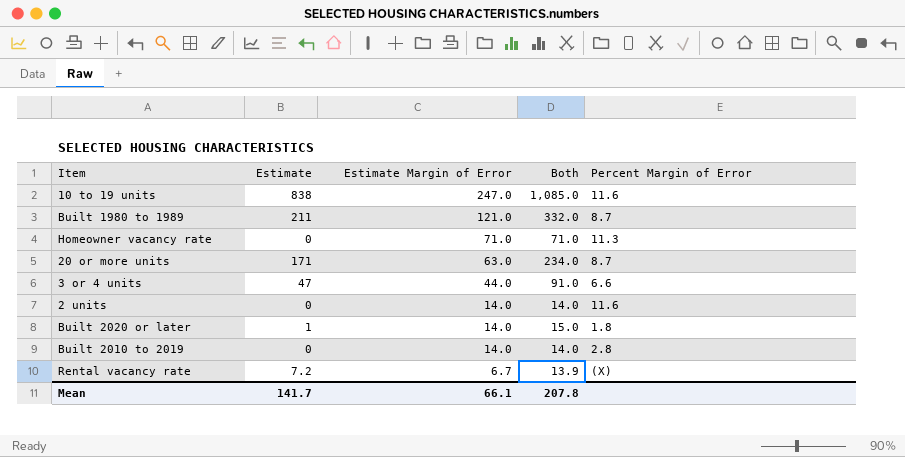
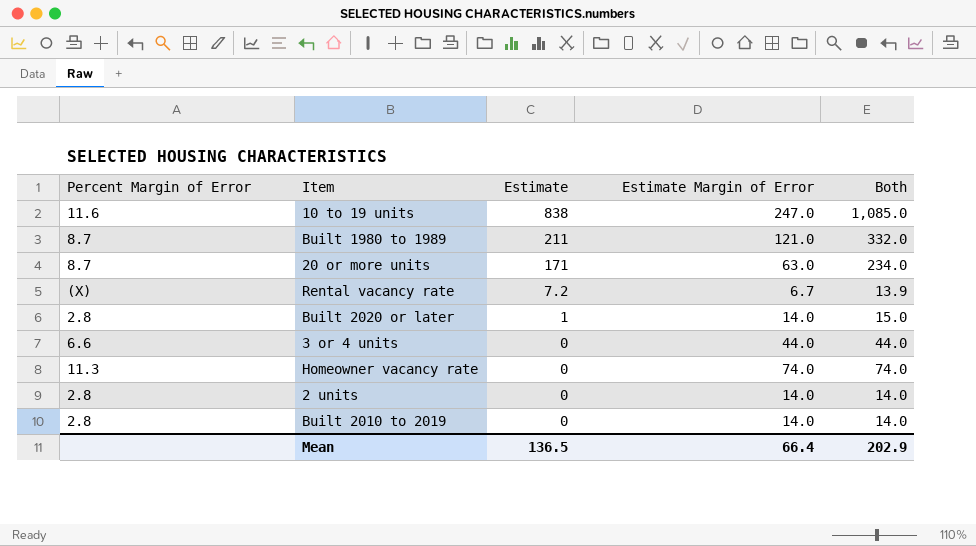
row order: Estimate Margin of Error descending -> Estimate descending
column Percent Margin of Error | position: 5 -> 1
Built 2020 or later | Percent Margin of Error: 1.8 -> 2.8
3 or 4 units | Estimate: 47 -> 0
3 or 4 units | Both: 91.0 -> 44.0
Homeowner vacancy rate | Estimate Margin of Error: 71.0 -> 74.0
Homeowner vacancy rate | Both: 71.0 -> 74.0
2 units | Percent Margin of Error: 11.6 -> 2.8
Mean | Estimate: 141.7 -> 136.5
Mean | Estimate Margin of Error: 66.1 -> 66.4
Mean | Both: 207.8 -> 202.9

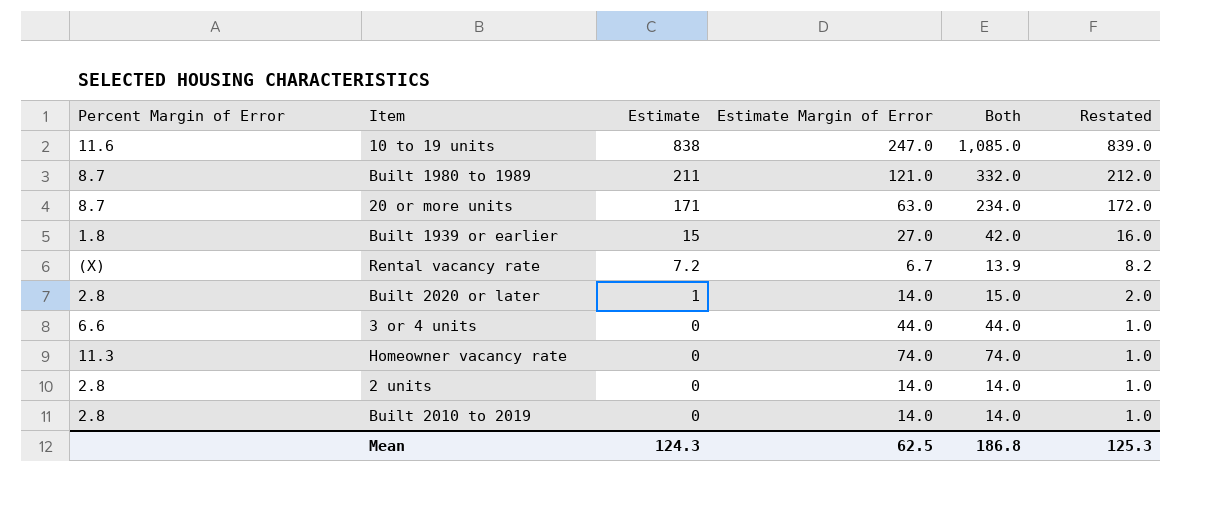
column Restated | formula: none -> [Estimate] + 1
row Built 1939 or earlier: none -> 1.8 | 15 | 27.0 | 42.0 | 16.0
Mean | Estimate: 136.5 -> 124.3
Mean | Estimate Margin of Error: 66.4 -> 62.5
Mean | Both: 202.9 -> 186.8

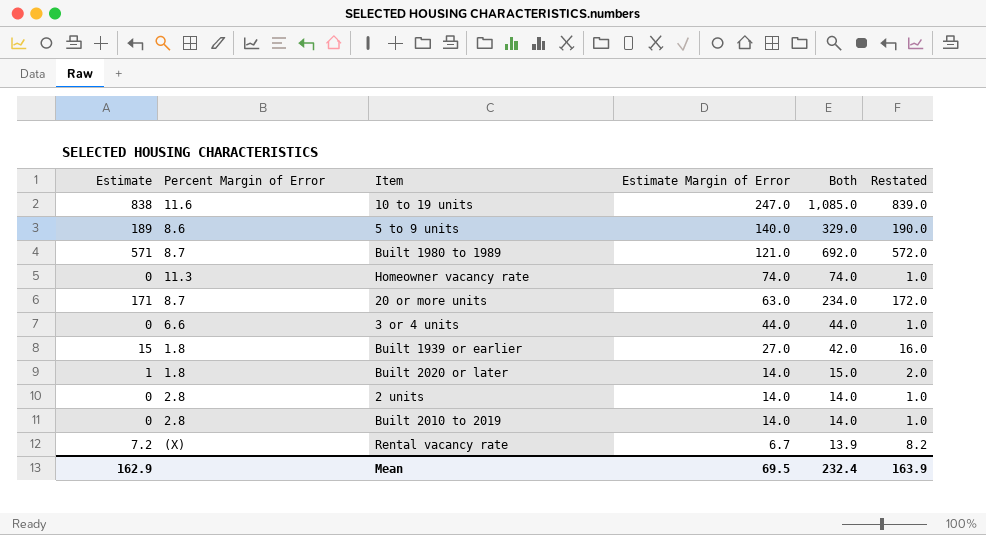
row order: Estimate descending -> Estimate Margin of Error descending
column Estimate | position: 3 -> 1
row 5 to 9 units: none -> 189 | 8.6 | 140.0 | 329.0 | 190.0
Built 1980 to 1989 | Estimate: 211 -> 571
Built 1980 to 1989 | Both: 332.0 -> 692.0
Built 1980 to 1989 | Restated: 212.0 -> 572.0
Built 2020 or later | Percent Margin of Error: 2.8 -> 1.8
Mean | Estimate: 124.3 -> 162.9
Mean | Estimate Margin of Error: 62.5 -> 69.5
Mean | Both: 186.8 -> 232.4
Mean | Restated: 125.3 -> 163.9

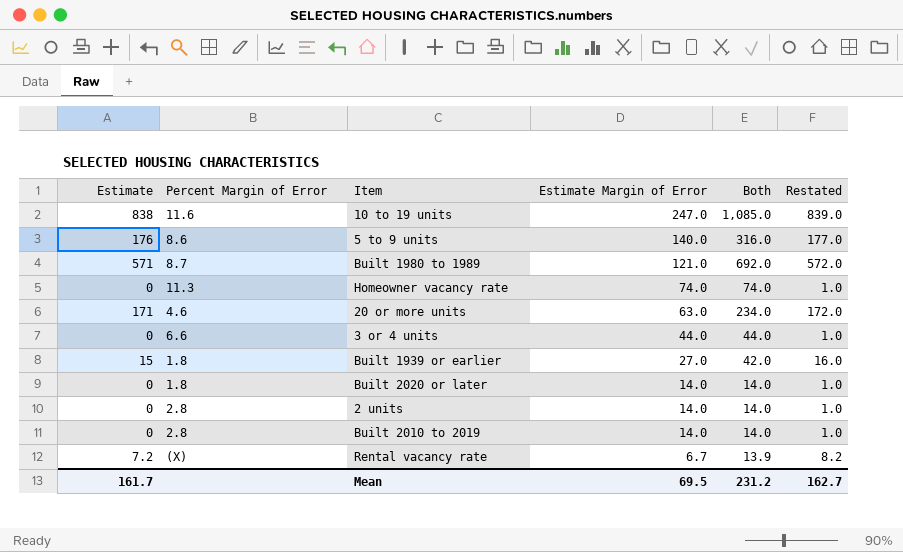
5 to 9 units | Estimate: 189 -> 176
5 to 9 units | Both: 329.0 -> 316.0
5 to 9 units | Restated: 190.0 -> 177.0
20 or more units | Percent Margin of Error: 8.7 -> 4.6
Built 2020 or later | Estimate: 1 -> 0
Built 2020 or later | Both: 15.0 -> 14.0
Built 2020 or later | Restated: 2.0 -> 1.0
Mean | Estimate: 162.9 -> 161.7
Mean | Both: 232.4 -> 231.2
Mean | Restated: 163.9 -> 162.7

